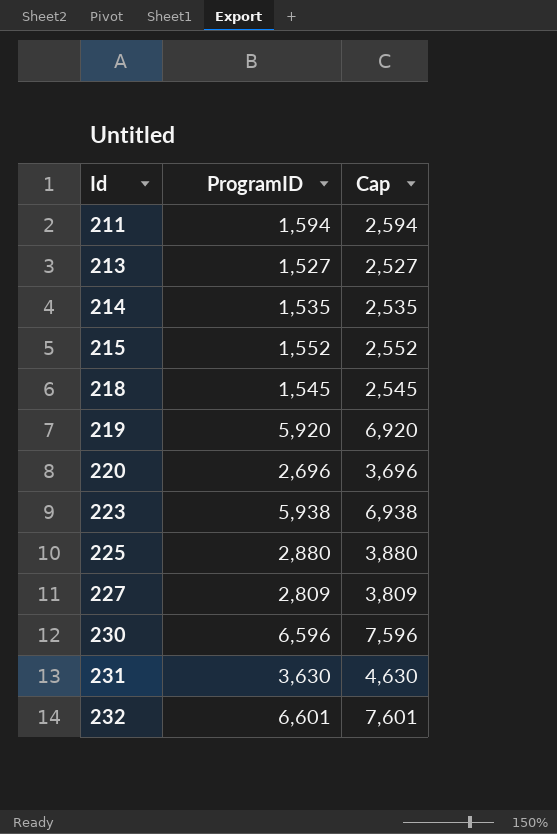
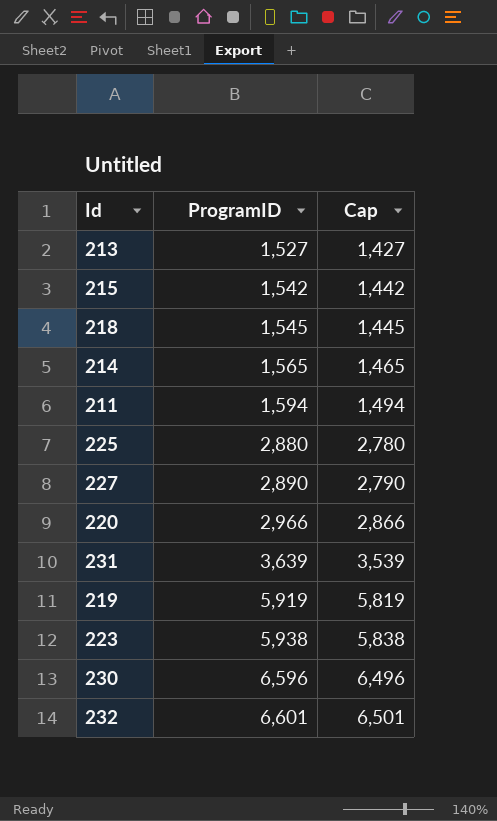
row order: Id ascending -> ProgramID ascending
column Cap | formula: [ProgramID] + 1000 -> [ProgramID] - 100
215 | ProgramID: 1,552 -> 1,542
214 | ProgramID: 1,535 -> 1,565
227 | ProgramID: 2,809 -> 2,890
220 | ProgramID: 2,696 -> 2,966
231 | ProgramID: 3,630 -> 3,639
219 | ProgramID: 5,920 -> 5,919

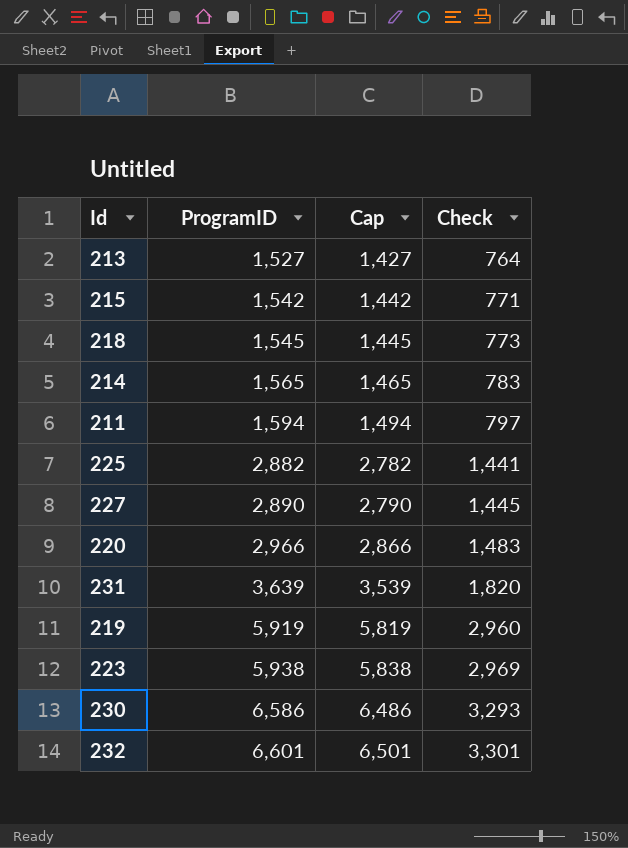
column Check | formula: none -> [ProgramID] * 0.5
225 | ProgramID: 2,880 -> 2,882
225 | Cap: 2,780 -> 2,782
230 | ProgramID: 6,596 -> 6,586
230 | Cap: 6,496 -> 6,486

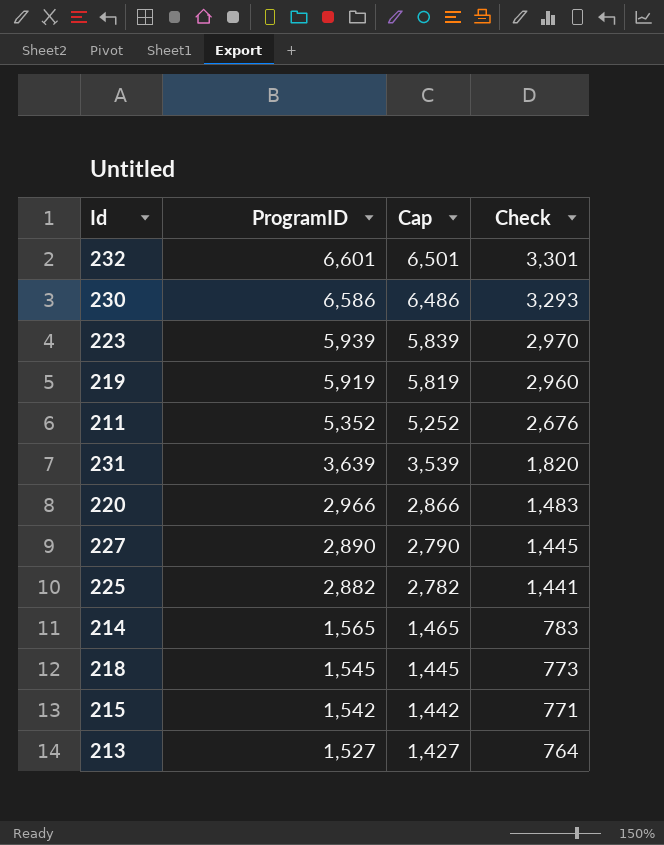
row order: ProgramID ascending -> ProgramID descending
223 | ProgramID: 5,938 -> 5,939
223 | Cap: 5,838 -> 5,839
223 | Check: 2,969 -> 2,970
211 | ProgramID: 1,594 -> 5,352
211 | Cap: 1,494 -> 5,252
211 | Check: 797 -> 2,676

